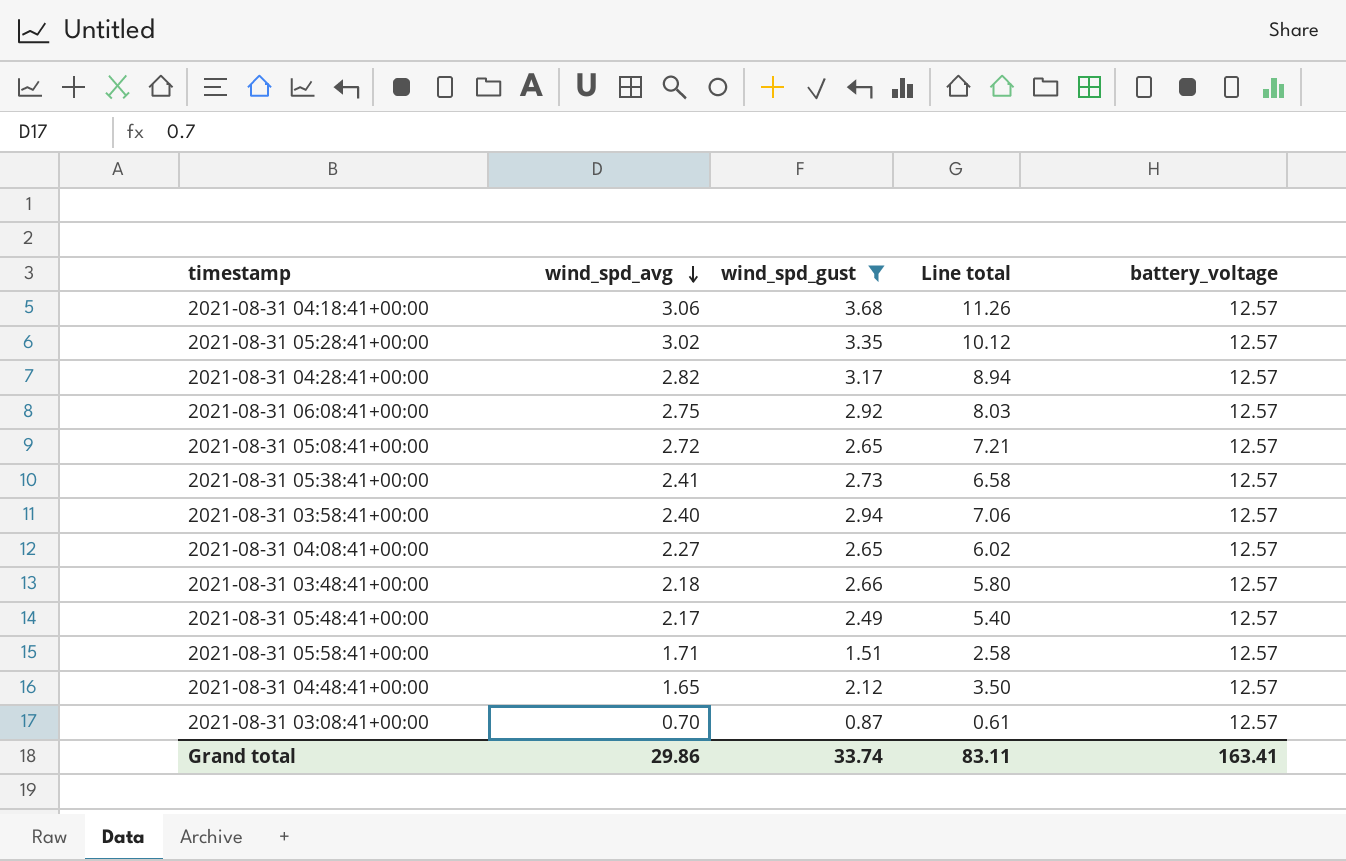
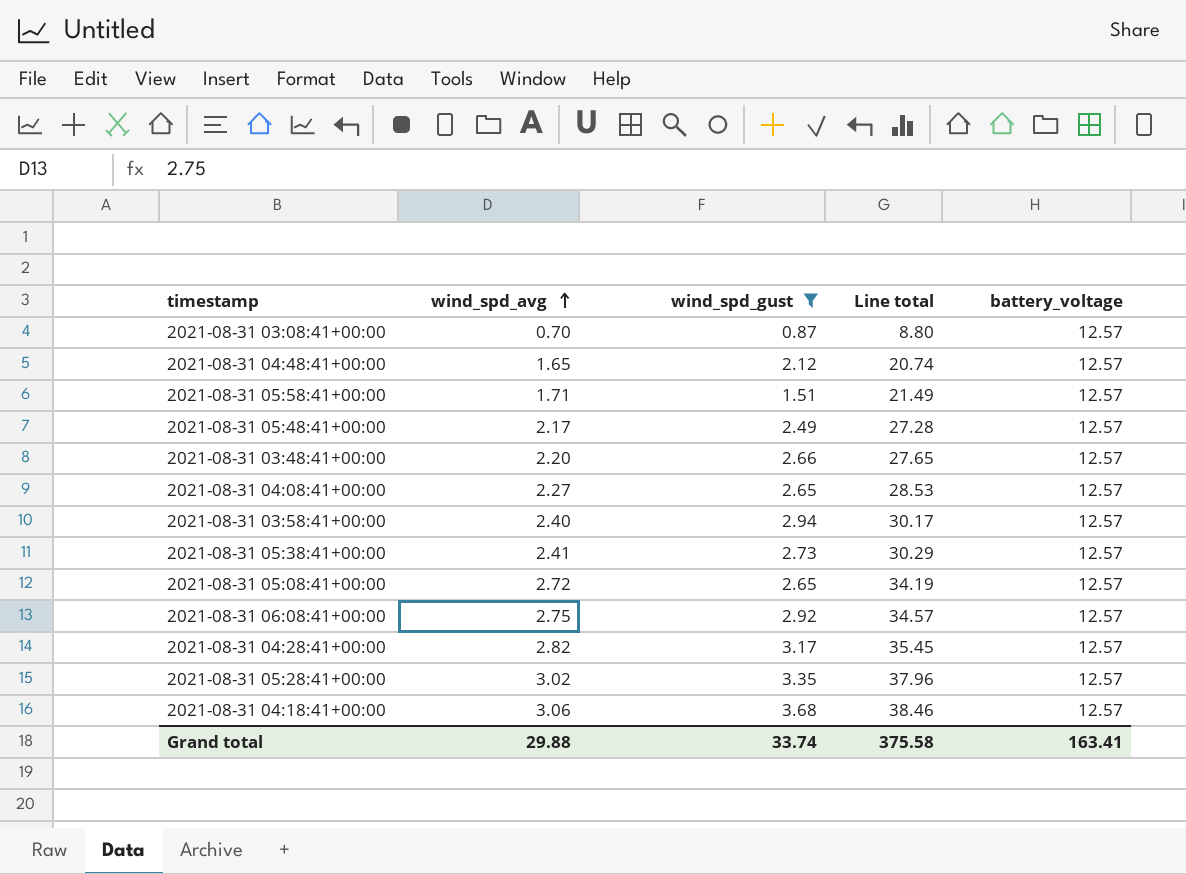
row order: wind_spd_avg descending -> wind_spd_avg ascending
column Line total | formula: [wind_spd_avg] * [wind_spd_gust] -> [wind_spd_avg] * [battery_voltage]
2021-08-31 03:48:41+00:00 | wind_spd_avg: 2.18 -> 2.20
Grand total | wind_spd_avg: 29.86 -> 29.88
Grand total | Line total: 83.11 -> 375.58

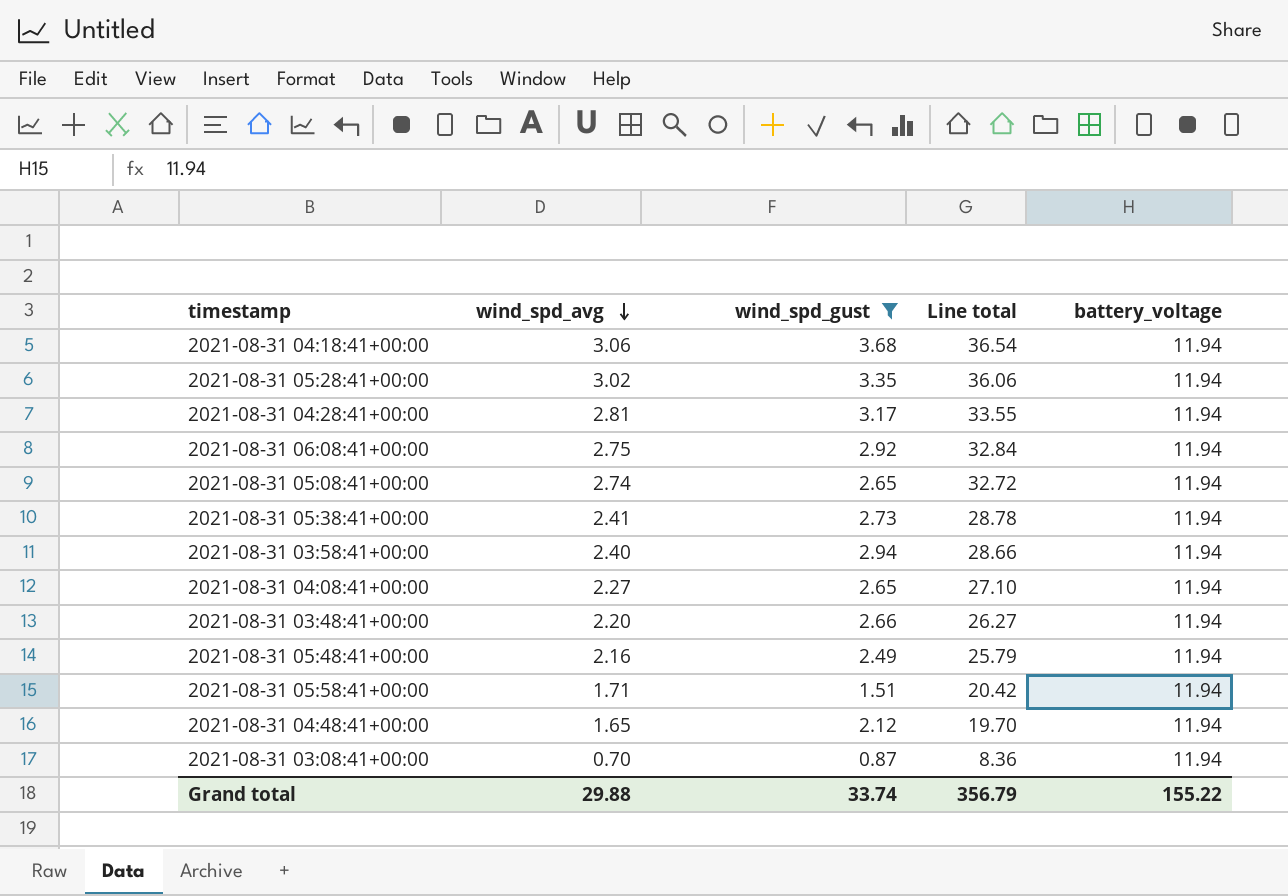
row order: wind_spd_avg ascending -> wind_spd_avg descending
2021-08-31 04:18:41+00:00 | Line total: 38.46 -> 36.54
2021-08-31 04:18:41+00:00 | battery_voltage: 12.57 -> 11.94
2021-08-31 05:28:41+00:00 | Line total: 37.96 -> 36.06
2021-08-31 05:28:41+00:00 | battery_voltage: 12.57 -> 11.94
2021-08-31 04:28:41+00:00 | wind_spd_avg: 2.82 -> 2.81
2021-08-31 04:28:41+00:00 | Line total: 35.45 -> 33.55
2021-08-31 04:28:41+00:00 | battery_voltage: 12.57 -> 11.94
2021-08-31 06:08:41+00:00 | Line total: 34.57 -> 32.84
2021-08-31 06:08:41+00:00 | battery_voltage: 12.57 -> 11.94
2021-08-31 05:08:41+00:00 | wind_spd_avg: 2.72 -> 2.74
2021-08-31 05:08:41+00:00 | Line total: 34.19 -> 32.72
2021-08-31 05:08:41+00:00 | battery_voltage: 12.57 -> 11.94
2021-08-31 05:38:41+00:00 | Line total: 30.29 -> 28.78
2021-08-31 05:38:41+00:00 | battery_voltage: 12.57 -> 11.94
2021-08-31 03:58:41+00:00 | Line total: 30.17 -> 28.66
2021-08-31 03:58:41+00:00 | battery_voltage: 12.57 -> 11.94
2021-08-31 04:08:41+00:00 | Line total: 28.53 -> 27.10
2021-08-31 04:08:41+00:00 | battery_voltage: 12.57 -> 11.94
2021-08-31 03:48:41+00:00 | Line total: 27.65 -> 26.27
2021-08-31 03:48:41+00:00 | battery_voltage: 12.57 -> 11.94
2021-08-31 05:48:41+00:00 | wind_spd_avg: 2.17 -> 2.16
2021-08-31 05:48:41+00:00 | Line total: 27.28 -> 25.79
2021-08-31 05:48:41+00:00 | battery_voltage: 12.57 -> 11.94
2021-08-31 05:58:41+00:00 | Line total: 21.49 -> 20.42
2021-08-31 05:58:41+00:00 | battery_voltage: 12.57 -> 11.94
2021-08-31 04:48:41+00:00 | Line total: 20.74 -> 19.70
2021-08-31 04:48:41+00:00 | battery_voltage: 12.57 -> 11.94
2021-08-31 03:08:41+00:00 | Line total: 8.80 -> 8.36
2021-08-31 03:08:41+00:00 | battery_voltage: 12.57 -> 11.94
Grand total | Line total: 375.58 -> 356.79
Grand total | battery_voltage: 163.41 -> 155.22

